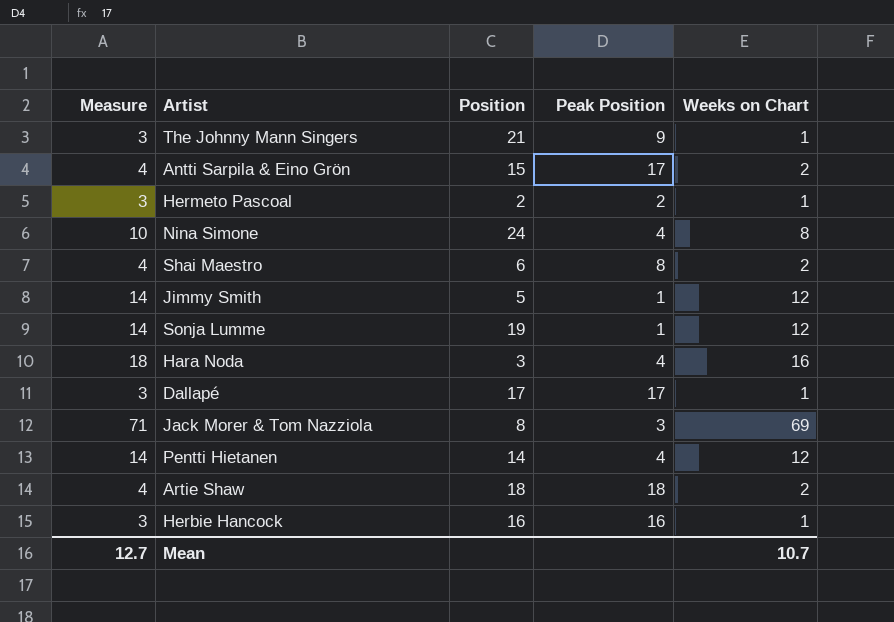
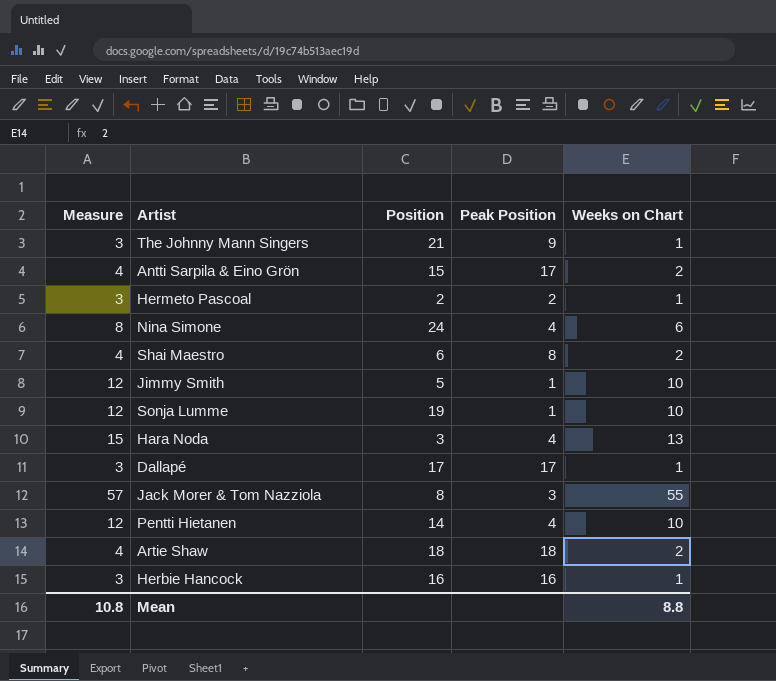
Nina Simone | Measure: 10 -> 8
Nina Simone | Weeks on Chart: 8 -> 6
Jimmy Smith | Measure: 14 -> 12
Jimmy Smith | Weeks on Chart: 12 -> 10
Sonja Lumme | Measure: 14 -> 12
Sonja Lumme | Weeks on Chart: 12 -> 10
Hara Noda | Measure: 18 -> 15
Hara Noda | Weeks on Chart: 16 -> 13
Jack Morer & Tom Nazziola | Measure: 71 -> 57
Jack Morer & Tom Nazziola | Weeks on Chart: 69 -> 55
Pentti Hietanen | Measure: 14 -> 12
Pentti Hietanen | Weeks on Chart: 12 -> 10
Mean | Measure: 12.7 -> 10.8
Mean | Weeks on Chart: 10.7 -> 8.8

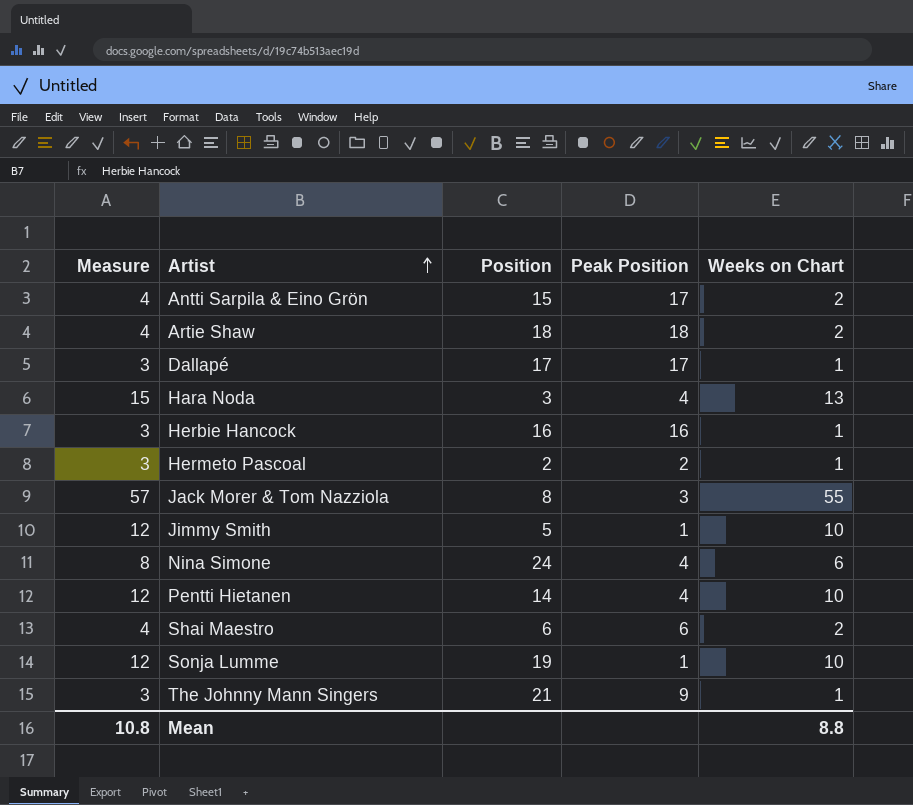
row order: none -> Artist ascending
Shai Maestro | Peak Position: 8 -> 6

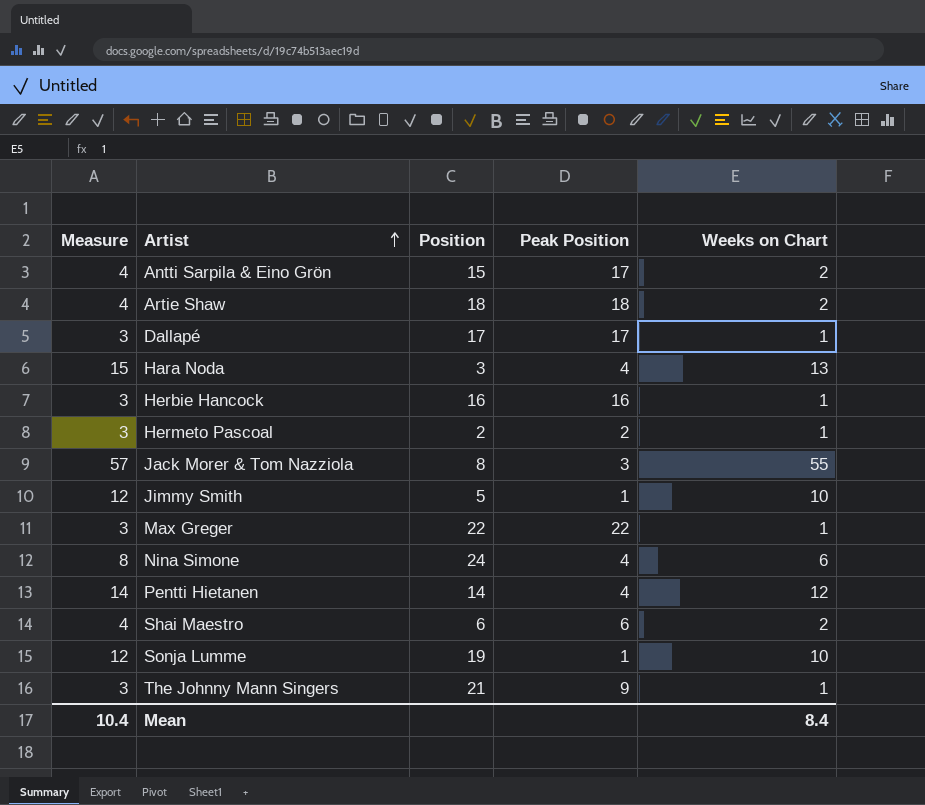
row Max Greger: none -> 3 | 22 | 22 | 1
Pentti Hietanen | Measure: 12 -> 14
Pentti Hietanen | Weeks on Chart: 10 -> 12
Mean | Measure: 10.8 -> 10.4
Mean | Weeks on Chart: 8.8 -> 8.4

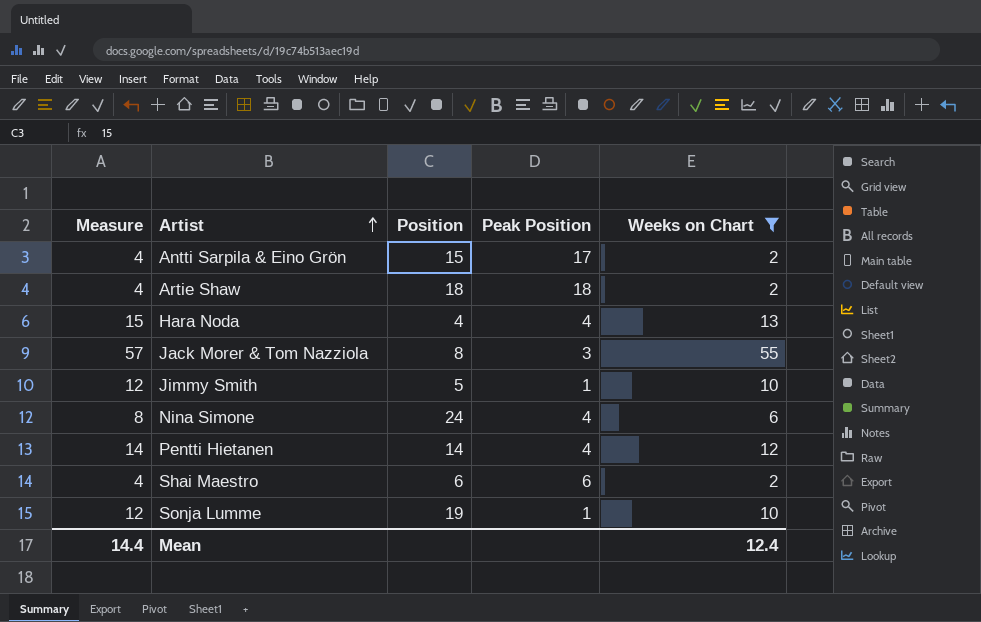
filter: none -> Weeks on Chart != 1
Hara Noda | Position: 3 -> 4
Mean | Measure: 10.4 -> 14.4
Mean | Weeks on Chart: 8.4 -> 12.4

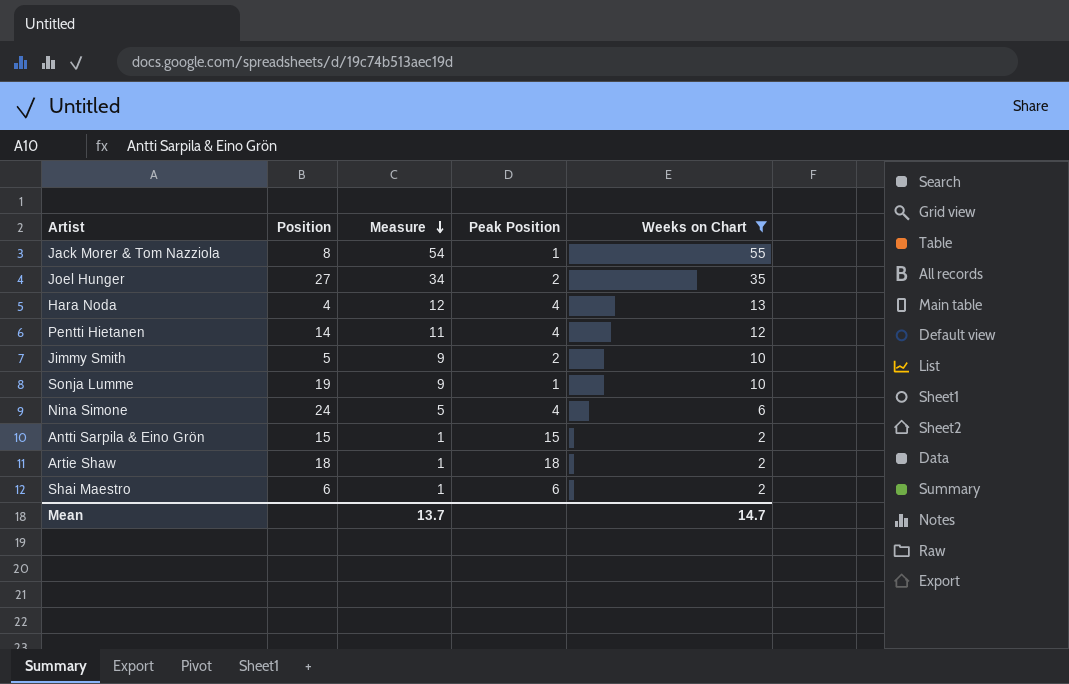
row order: Artist ascending -> Measure descending
column Measure | formula: [Weeks on Chart] + 2 -> [Weeks on Chart] - 1
column Measure | position: 1 -> 3
Jack Morer & Tom Nazziola | Peak Position: 3 -> 1
row Joel Hunger: none -> 27 | 34 | 2 | 35
Jimmy Smith | Peak Position: 1 -> 2
Antti Sarpila & Eino Grön | Peak Position: 17 -> 15
Mean | Measure: 14.4 -> 13.7
Mean | Weeks on Chart: 12.4 -> 14.7

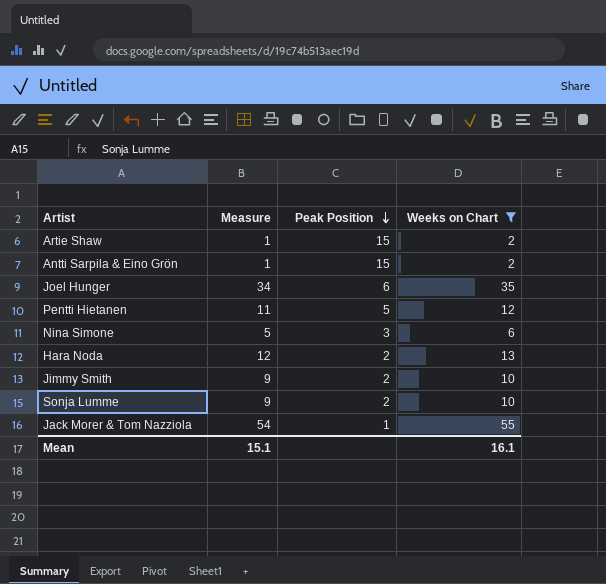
row order: Measure descending -> Peak Position descending
column Position | position: 2 -> none
row Shai Maestro: 6 | 1 | 6 | 2 -> none
Artie Shaw | Peak Position: 18 -> 15
Joel Hunger | Peak Position: 2 -> 6
Pentti Hietanen | Peak Position: 4 -> 5
Nina Simone | Peak Position: 4 -> 3
Hara Noda | Peak Position: 4 -> 2
Sonja Lumme | Peak Position: 1 -> 2
Mean | Measure: 13.7 -> 15.1
Mean | Weeks on Chart: 14.7 -> 16.1

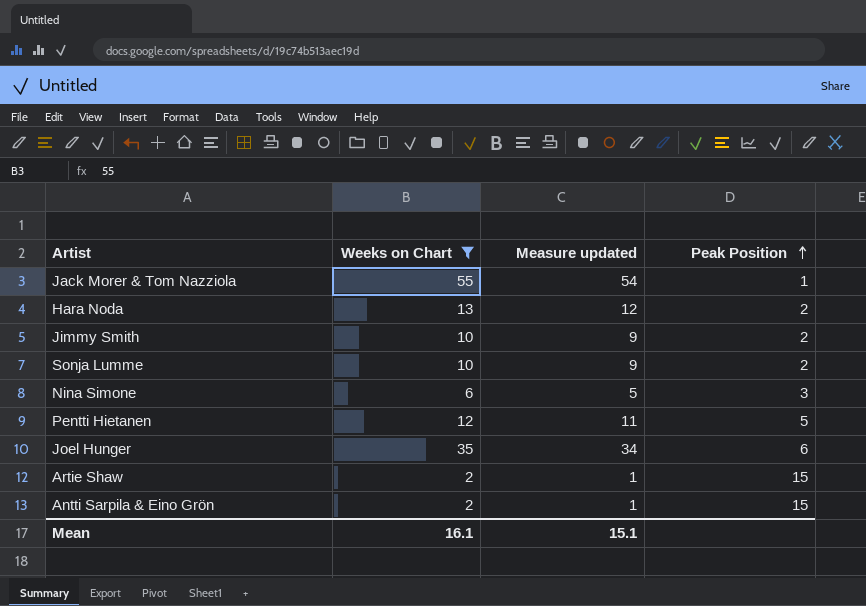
row order: Peak Position descending -> Peak Position ascending
column Weeks on Chart | position: 4 -> 2
column name: Measure -> Measure updated

